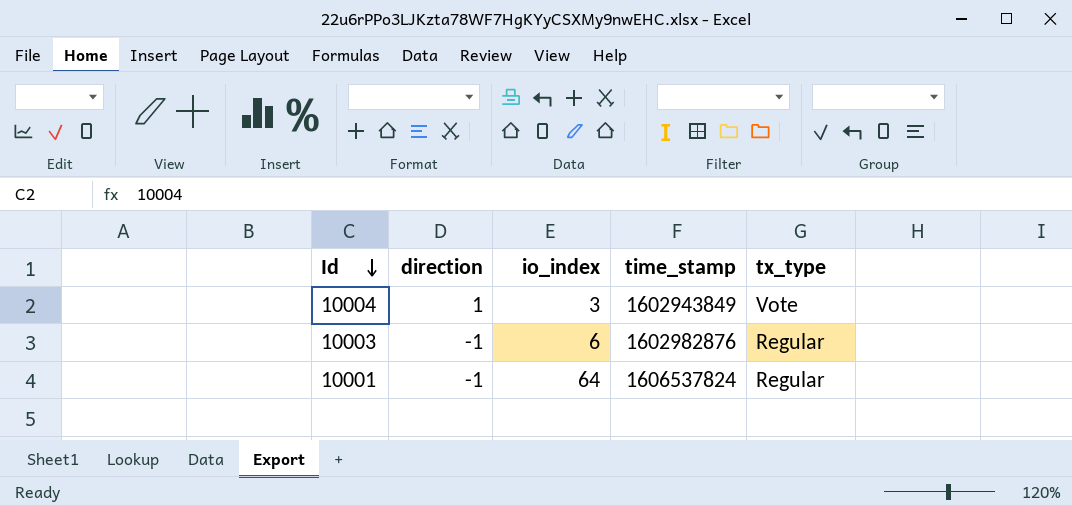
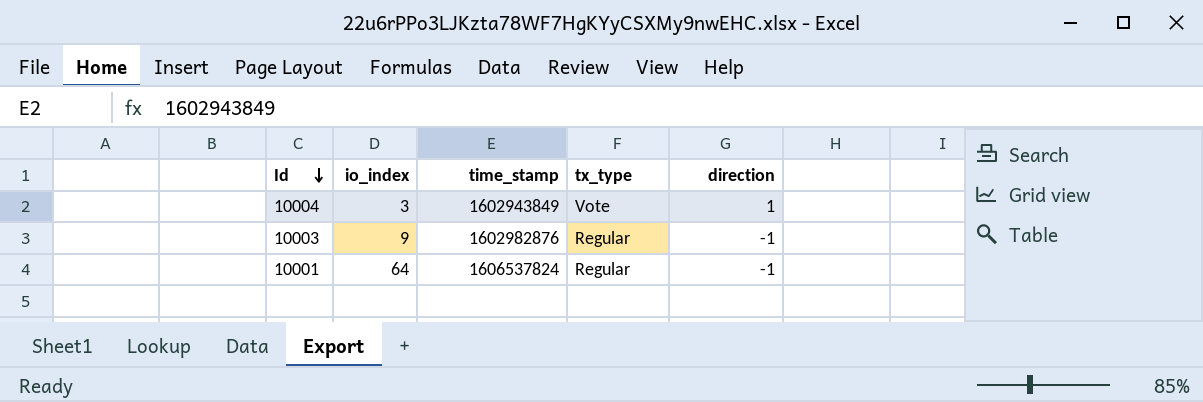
column direction | position: 2 -> 5
10003 | io_index: 6 -> 9

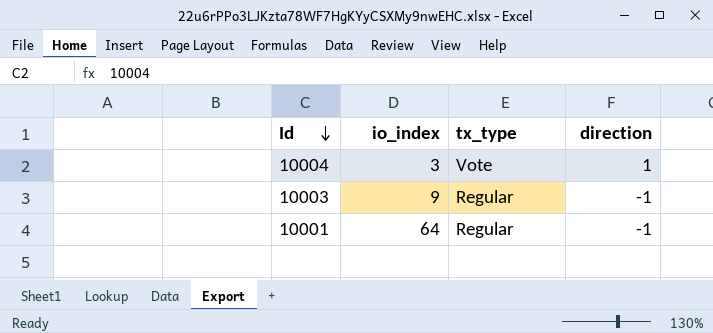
column time_stamp | position: 3 -> none

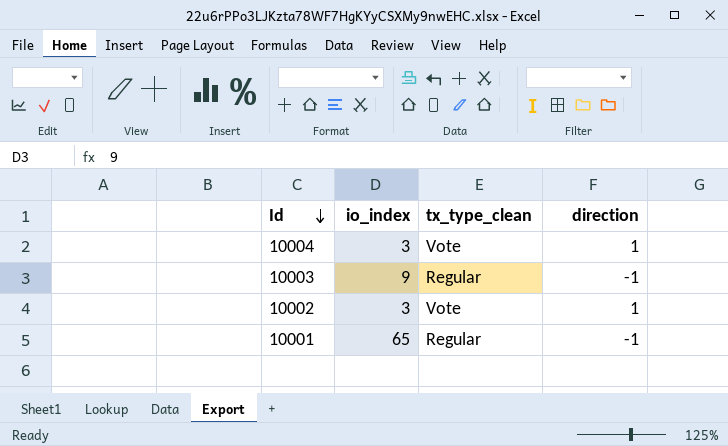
column name: tx_type -> tx_type_clean
row 10002: none -> 3 | Vote | 1
10001 | io_index: 64 -> 65

